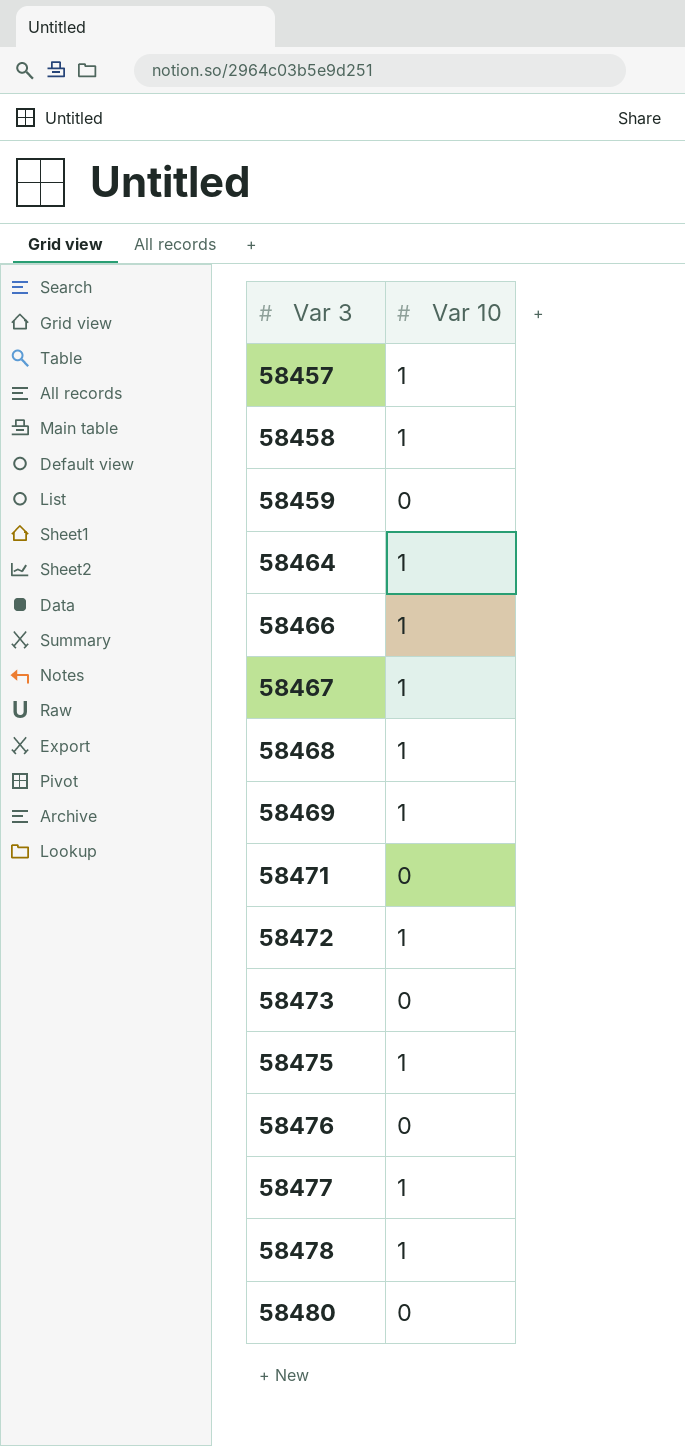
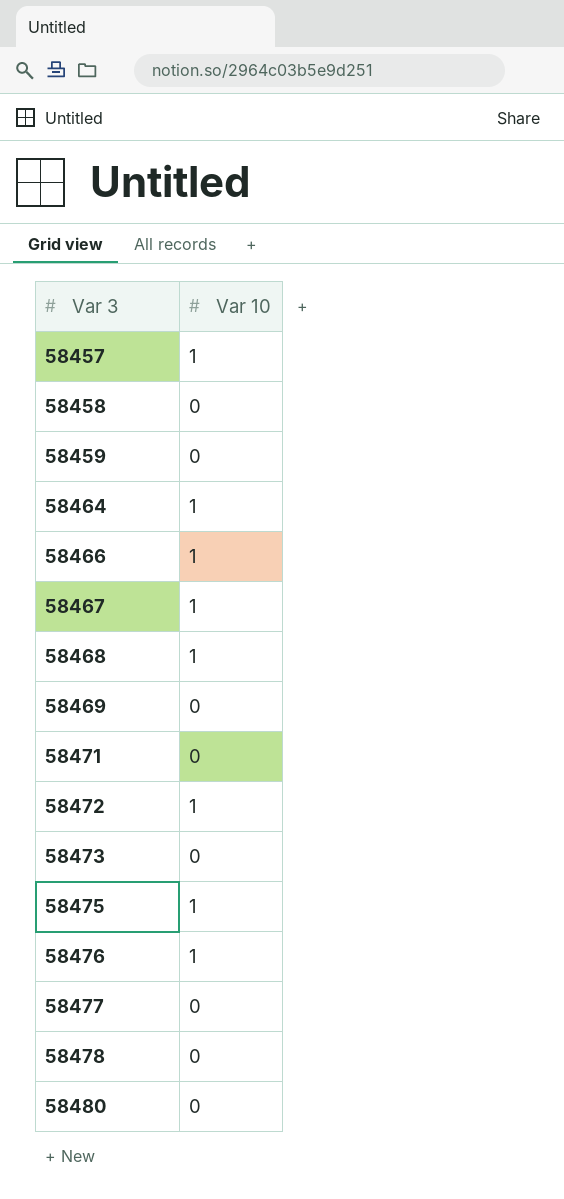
58458 | Var 10: 1 -> 0
58469 | Var 10: 1 -> 0
58476 | Var 10: 0 -> 1
58477 | Var 10: 1 -> 0
58478 | Var 10: 1 -> 0

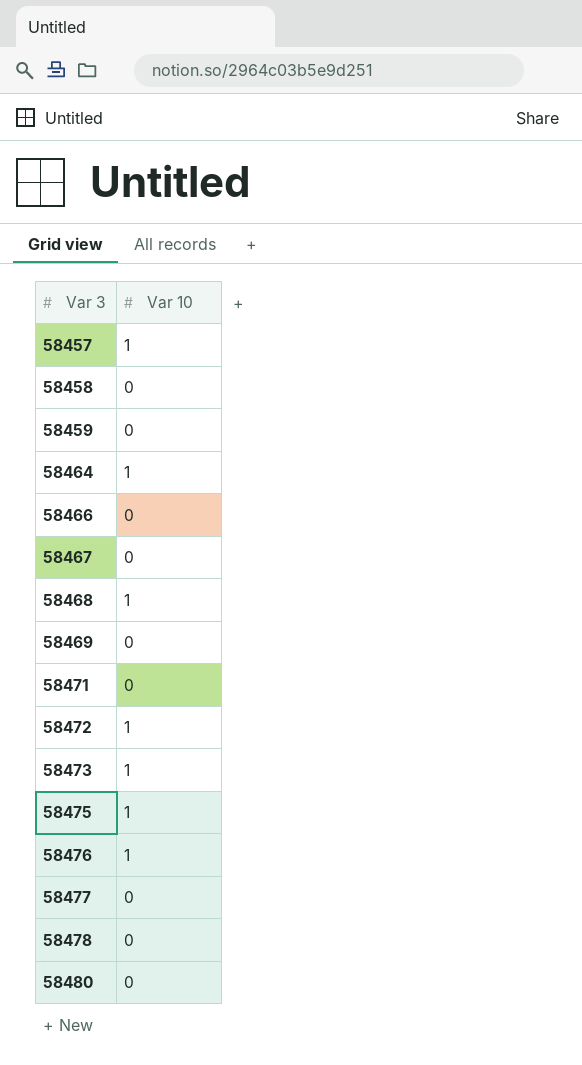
58466 | Var 10: 1 -> 0
58467 | Var 10: 1 -> 0
58473 | Var 10: 0 -> 1

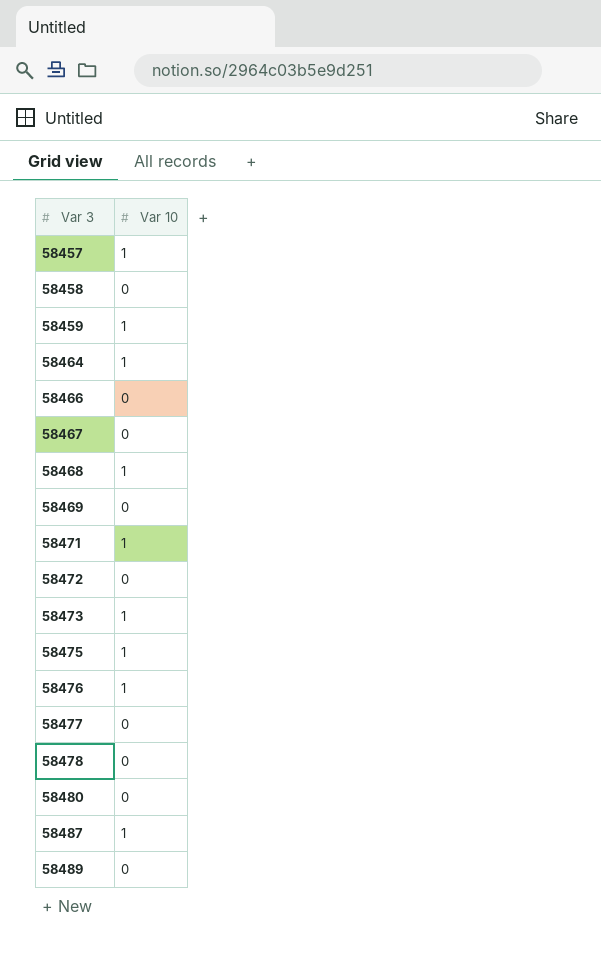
58459 | Var 10: 0 -> 1
58471 | Var 10: 0 -> 1
58472 | Var 10: 1 -> 0
row 58487: none -> 1
row 58489: none -> 0

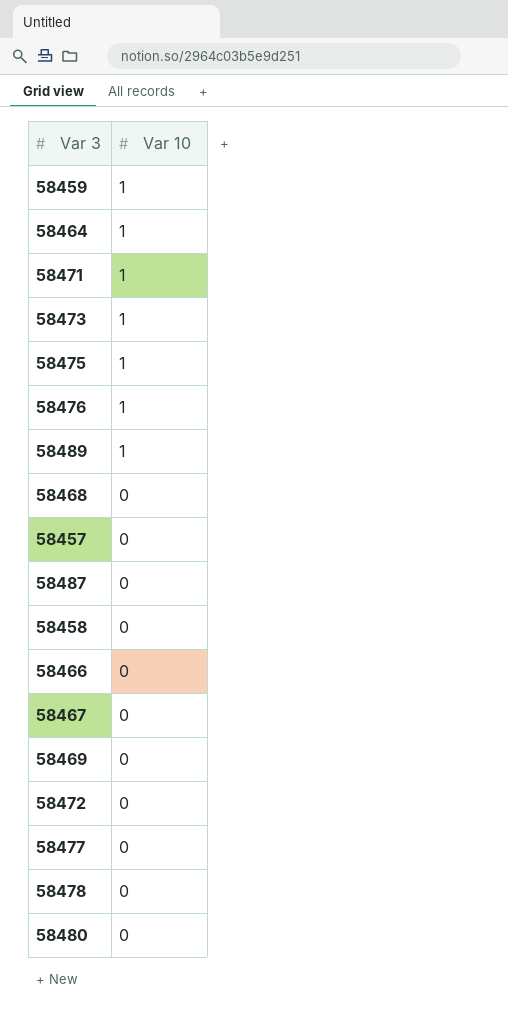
row order: Var 3 ascending -> Var 10 descending
58489 | Var 10: 0 -> 1
58468 | Var 10: 1 -> 0
58457 | Var 10: 1 -> 0
58487 | Var 10: 1 -> 0

